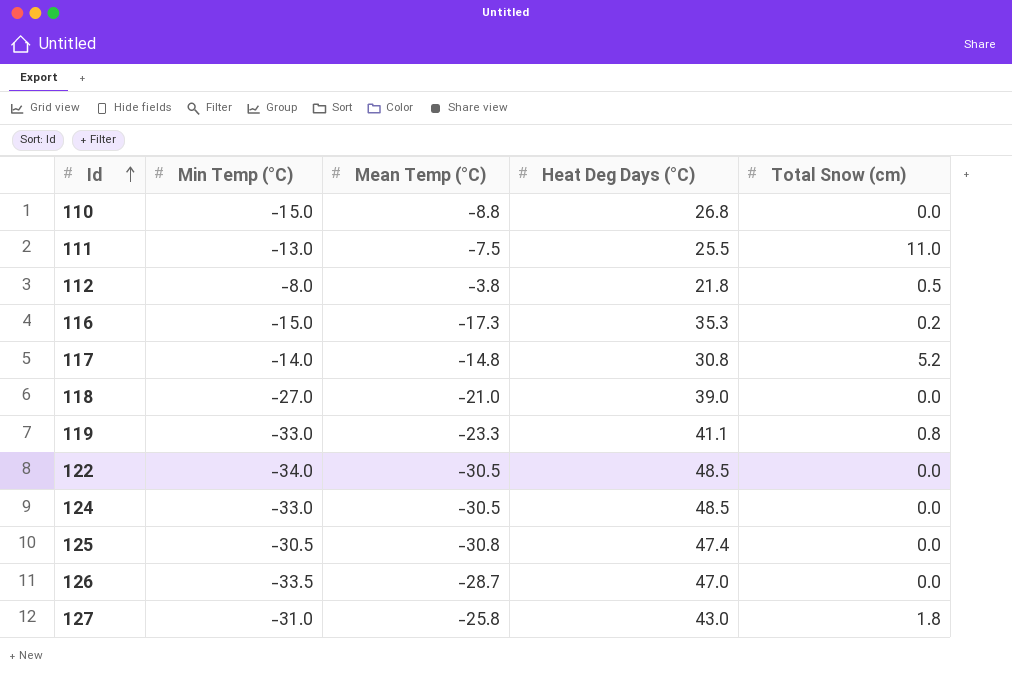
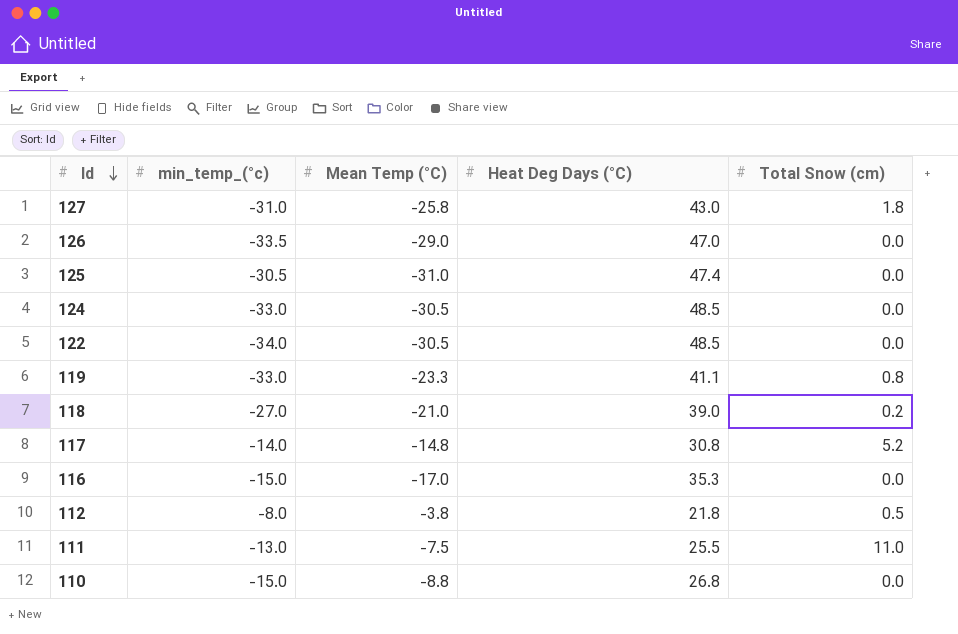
row order: Id ascending -> Id descending
column name: Min Temp (°C) -> min_temp_(°c)
126 | Mean Temp (°C): -28.7 -> -29.0
125 | Mean Temp (°C): -30.8 -> -31.0
118 | Total Snow (cm): 0.0 -> 0.2
116 | Mean Temp (°C): -17.3 -> -17.0
116 | Total Snow (cm): 0.2 -> 0.0

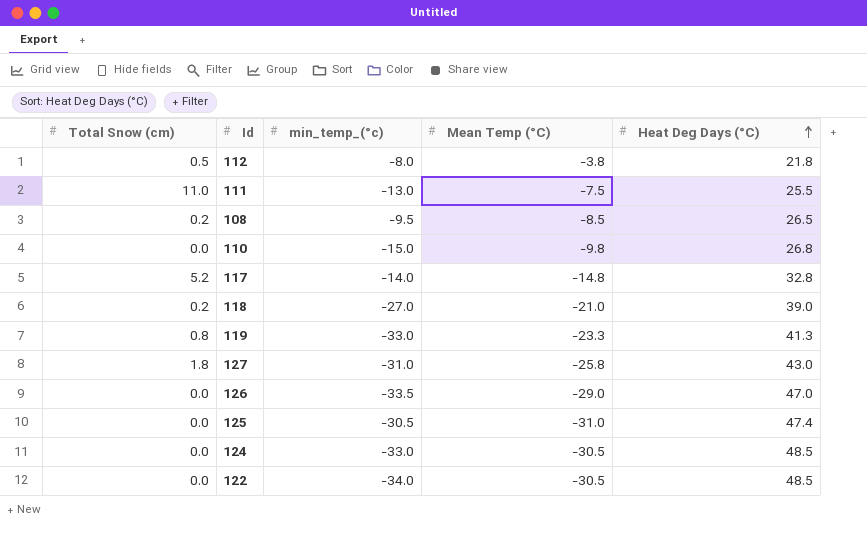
row order: Id descending -> Heat Deg Days (°C) ascending
column Total Snow (cm) | position: 5 -> 1
row 116: -15.0 | -17.0 | 35.3 | 0.0 -> none
row 108: none -> 0.2 | -9.5 | -8.5 | 26.5
110 | Mean Temp (°C): -8.8 -> -9.8
117 | Heat Deg Days (°C): 30.8 -> 32.8
119 | Heat Deg Days (°C): 41.1 -> 41.3

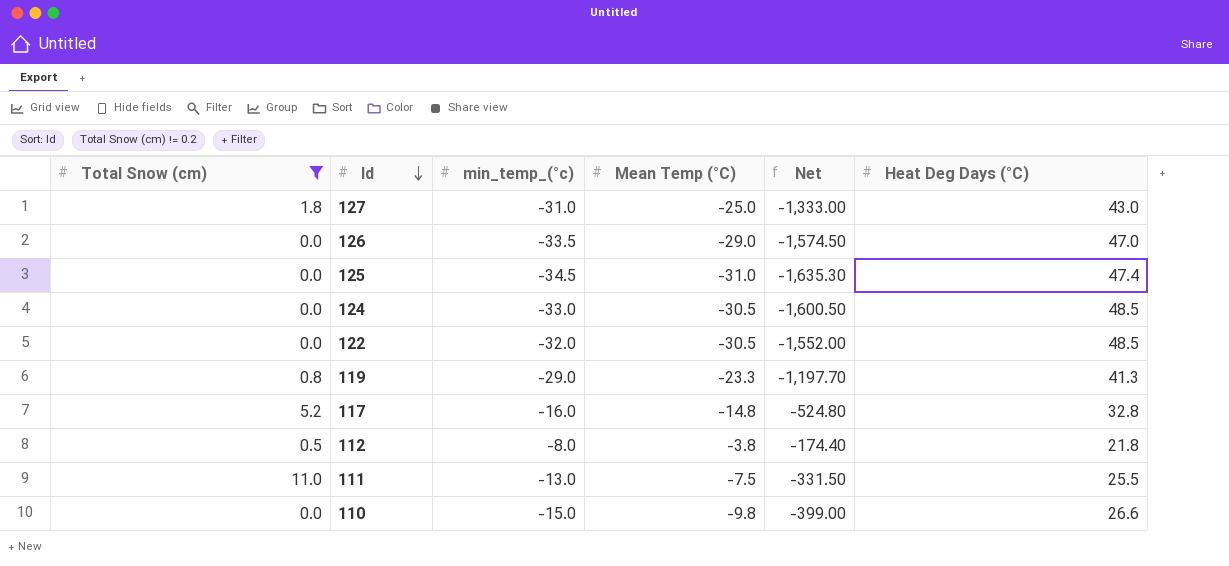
filter: none -> Total Snow (cm) != 0.2
row order: Heat Deg Days (°C) ascending -> Id descending
column Net | formula: none -> [min_temp_(°c)] * [Heat Deg Days (°C)]
127 | Mean Temp (°C): -25.8 -> -25.0
125 | min_temp_(°c): -30.5 -> -34.5
122 | min_temp_(°c): -34.0 -> -32.0
119 | min_temp_(°c): -33.0 -> -29.0
117 | min_temp_(°c): -14.0 -> -16.0
110 | Heat Deg Days (°C): 26.8 -> 26.6

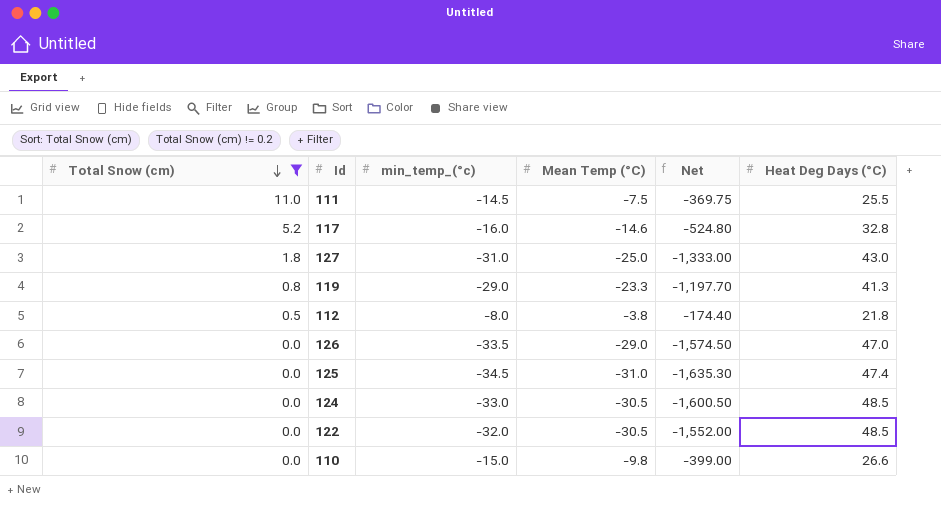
row order: Id descending -> Total Snow (cm) descending
111 | min_temp_(°c): -13.0 -> -14.5
111 | Net: -331.50 -> -369.75
117 | Mean Temp (°C): -14.8 -> -14.6

